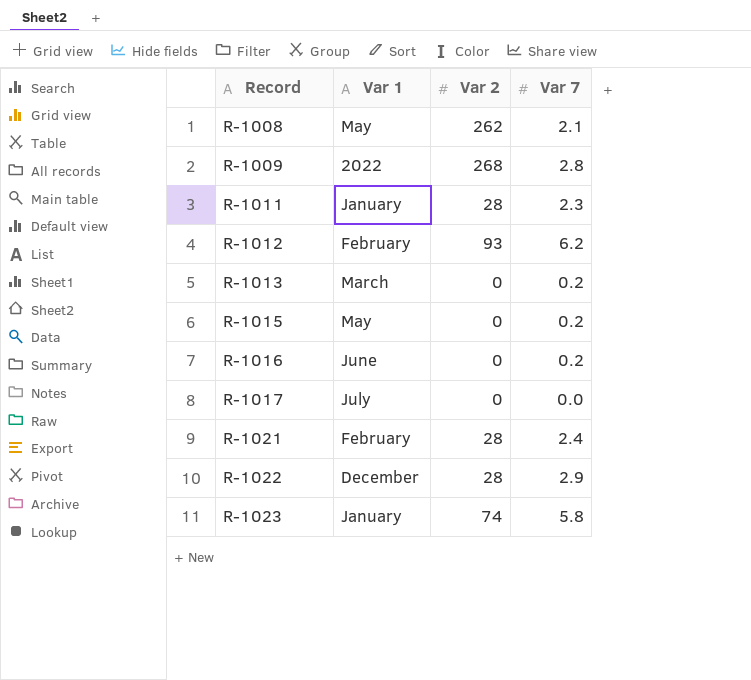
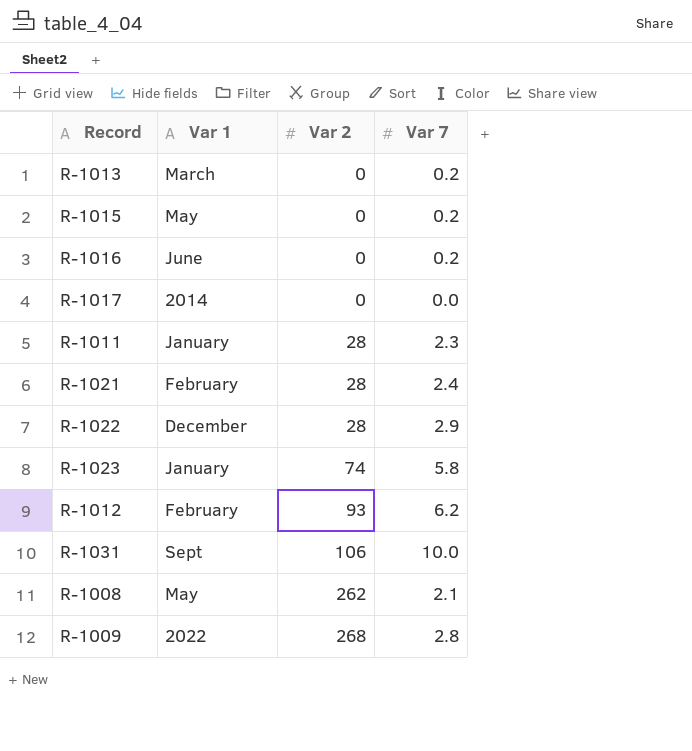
row order: Record ascending -> Var 2 ascending
R-1017 | Var 1: July -> 2014
row R-1031: none -> Sept | 106 | 10.0

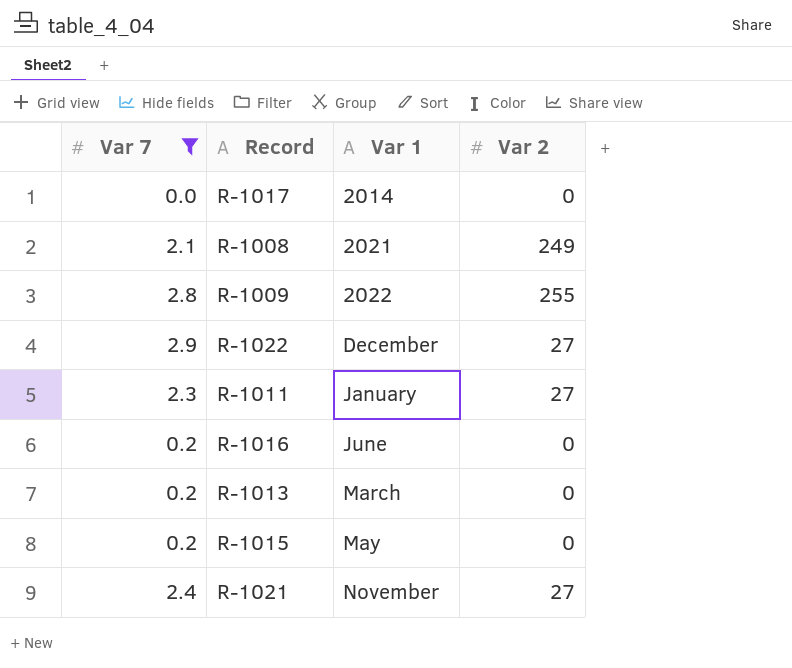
filter: none -> Var 7 <= 2.9
row order: Var 2 ascending -> Var 1 ascending
column Var 7 | position: 4 -> 1
R-1008 | Var 1: May -> 2021
R-1008 | Var 2: 262 -> 249
R-1009 | Var 2: 268 -> 255
R-1022 | Var 2: 28 -> 27
R-1011 | Var 2: 28 -> 27
R-1021 | Var 1: February -> November
R-1021 | Var 2: 28 -> 27

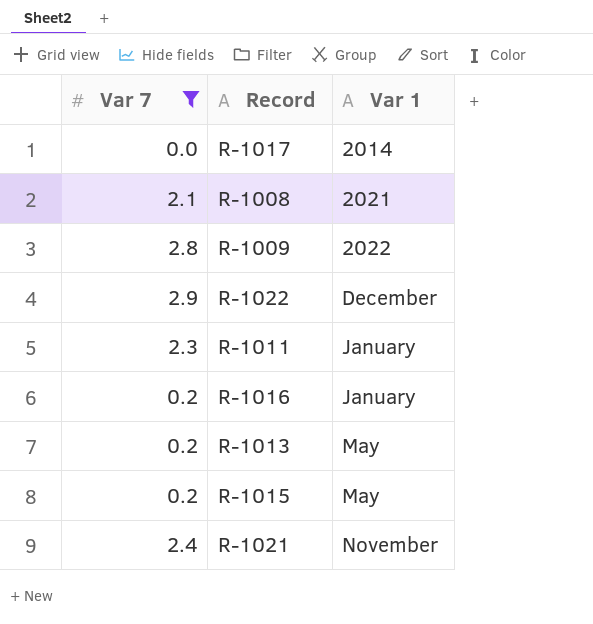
column Var 2 | position: 4 -> none
R-1016 | Var 1: June -> January
R-1013 | Var 1: March -> May

